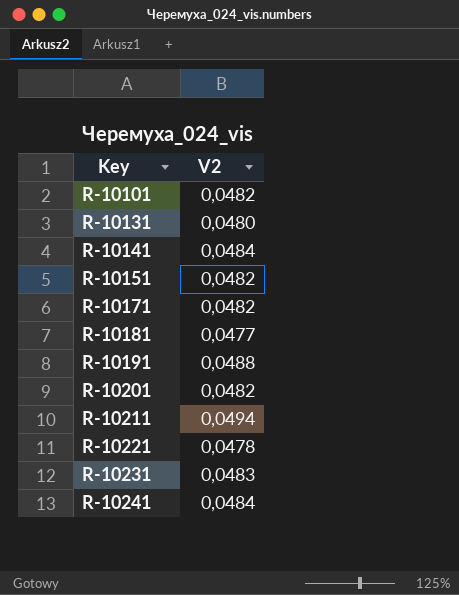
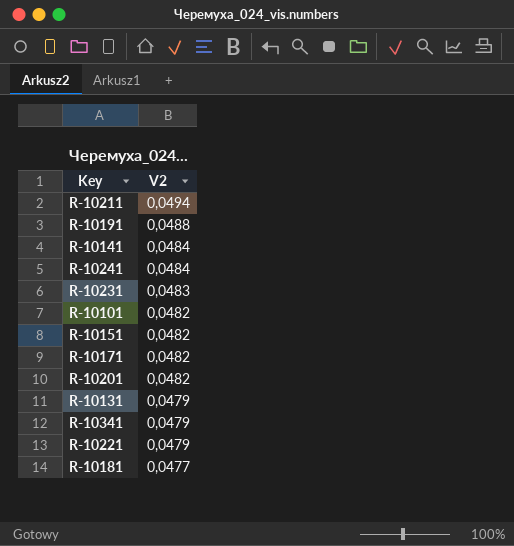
row order: Key ascending -> V2 descending
R-10131 | V2: 0,0480 -> 0,0479
row R-10341: none -> 0,0479
R-10221 | V2: 0,0478 -> 0,0479

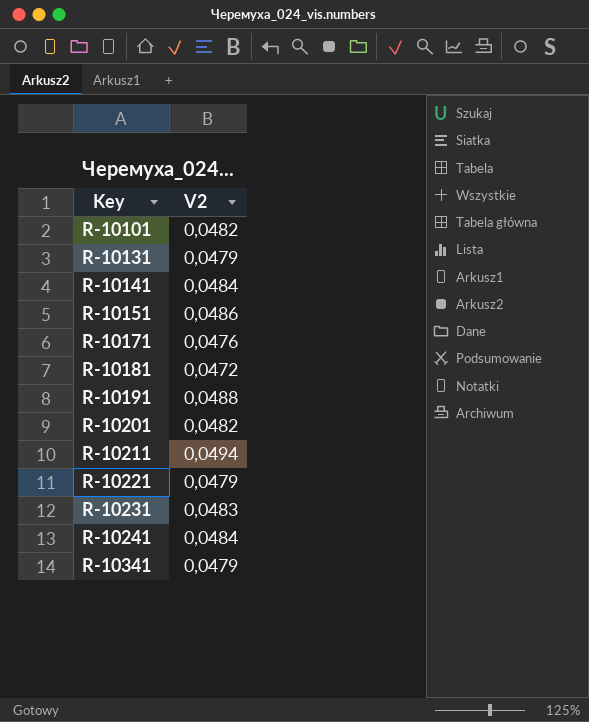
row order: V2 descending -> Key ascending
R-10151 | V2: 0,0482 -> 0,0486
R-10171 | V2: 0,0482 -> 0,0476
R-10181 | V2: 0,0477 -> 0,0472

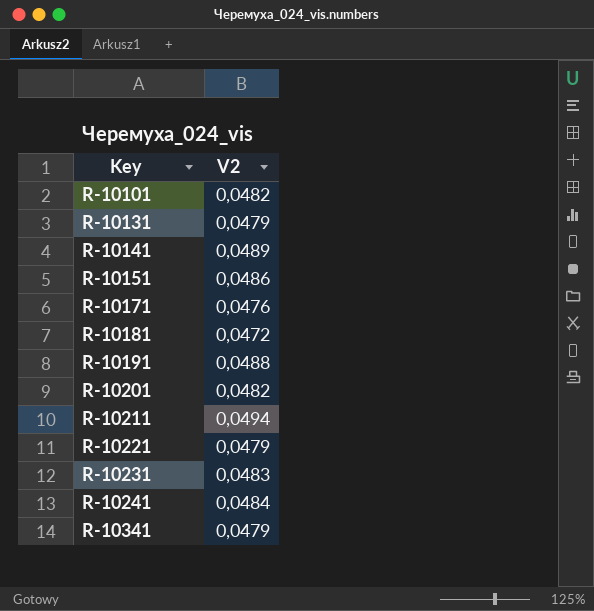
R-10141 | V2: 0,0484 -> 0,0489

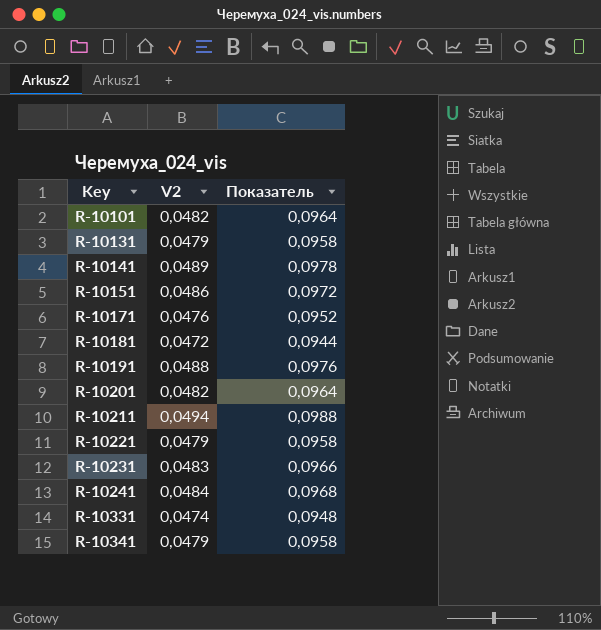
column Показатель | formula: none -> [V2] * 2
row R-10331: none -> 0,0474 | 0,0948

